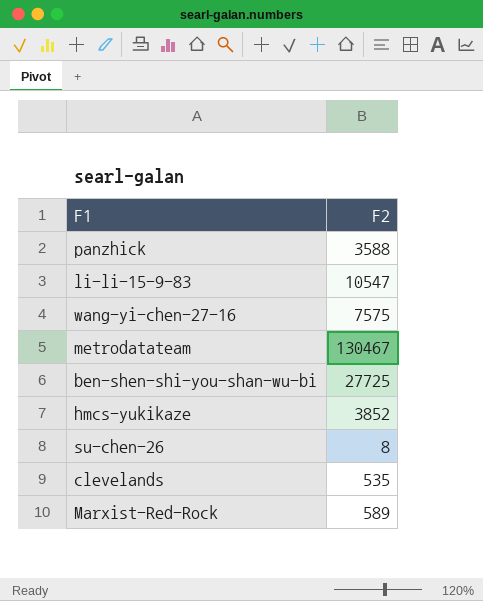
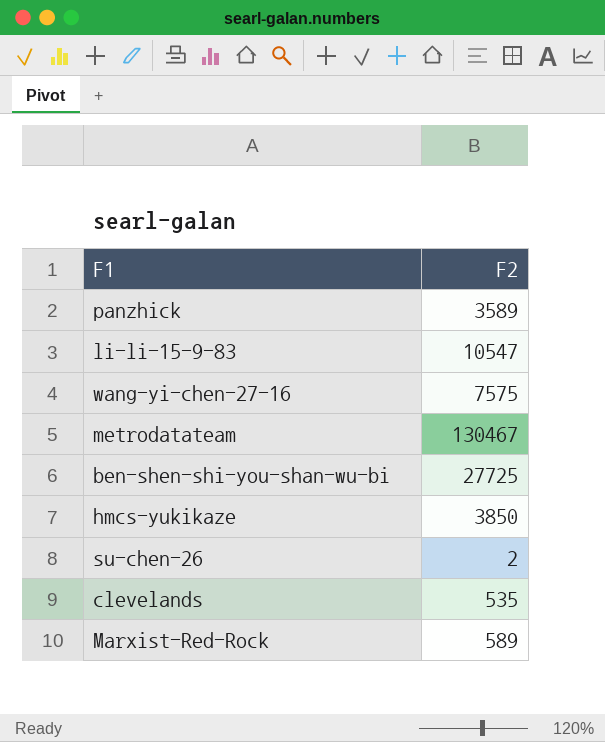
panzhick | F2: 3588 -> 3589
hmcs-yukikaze | F2: 3852 -> 3850
su-chen-26 | F2: 8 -> 2

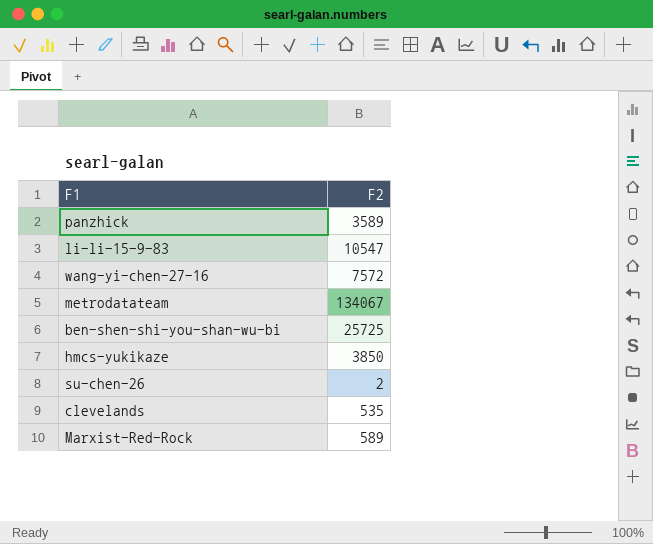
wang-yi-chen-27-16 | F2: 7575 -> 7572
metrodatateam | F2: 130467 -> 134067
ben-shen-shi-you-shan-wu-bi | F2: 27725 -> 25725

